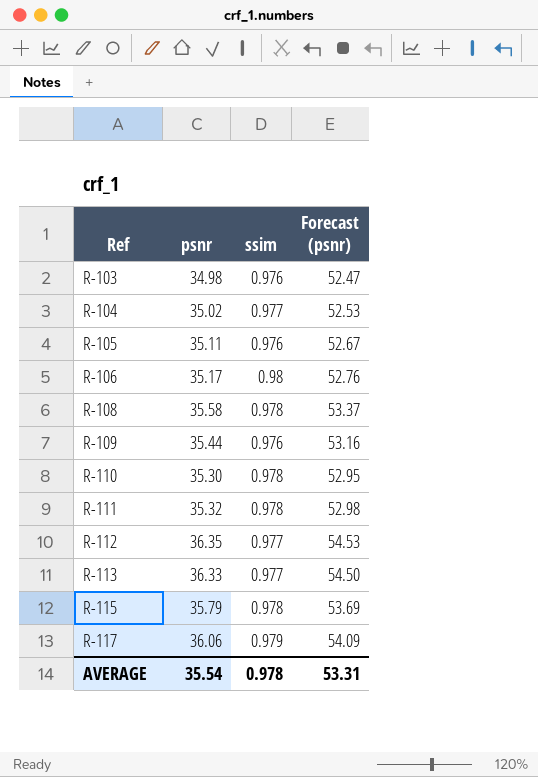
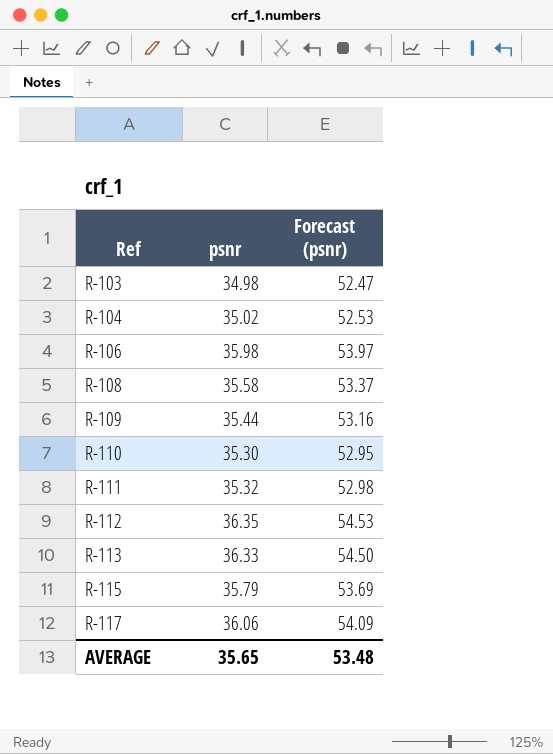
column ssim | position: 3 -> none
row R-105: 35.11 | 0.976 | 52.67 -> none
R-106 | psnr: 35.17 -> 35.98
R-106 | Forecast (psnr): 52.76 -> 53.97
AVERAGE | psnr: 35.54 -> 35.65
AVERAGE | Forecast (psnr): 53.31 -> 53.48

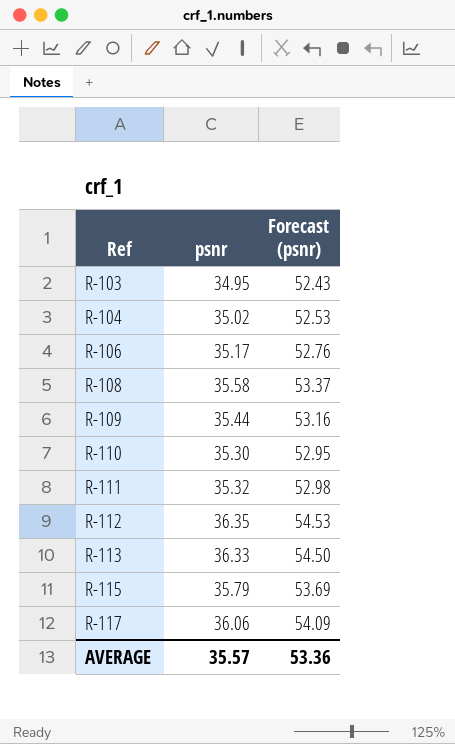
R-103 | psnr: 34.98 -> 34.95
R-103 | Forecast (psnr): 52.47 -> 52.43
R-106 | psnr: 35.98 -> 35.17
R-106 | Forecast (psnr): 53.97 -> 52.76
AVERAGE | psnr: 35.65 -> 35.57
AVERAGE | Forecast (psnr): 53.48 -> 53.36

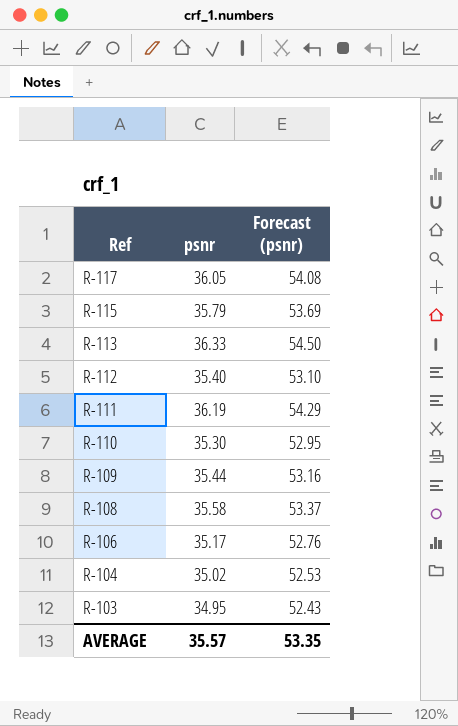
row order: Ref ascending -> Ref descending
R-117 | psnr: 36.06 -> 36.05
R-117 | Forecast (psnr): 54.09 -> 54.08
R-112 | psnr: 36.35 -> 35.40
R-112 | Forecast (psnr): 54.53 -> 53.10
R-111 | psnr: 35.32 -> 36.19
R-111 | Forecast (psnr): 52.98 -> 54.29
AVERAGE | Forecast (psnr): 53.36 -> 53.35

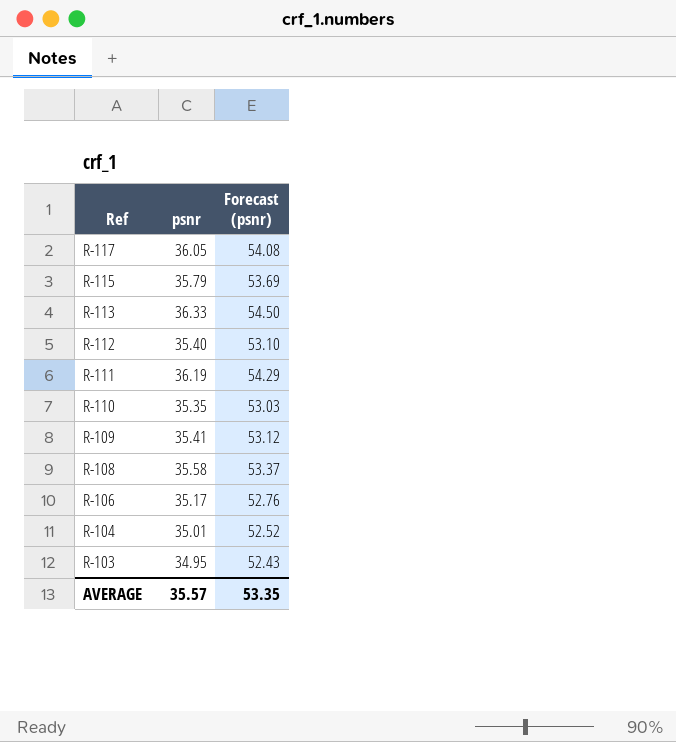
R-110 | psnr: 35.30 -> 35.35
R-110 | Forecast (psnr): 52.95 -> 53.03
R-109 | psnr: 35.44 -> 35.41
R-109 | Forecast (psnr): 53.16 -> 53.12
R-104 | psnr: 35.02 -> 35.01
R-104 | Forecast (psnr): 52.53 -> 52.52

